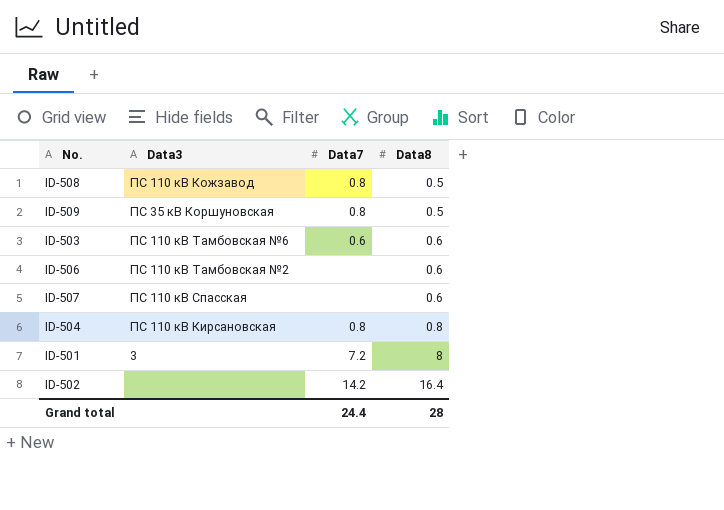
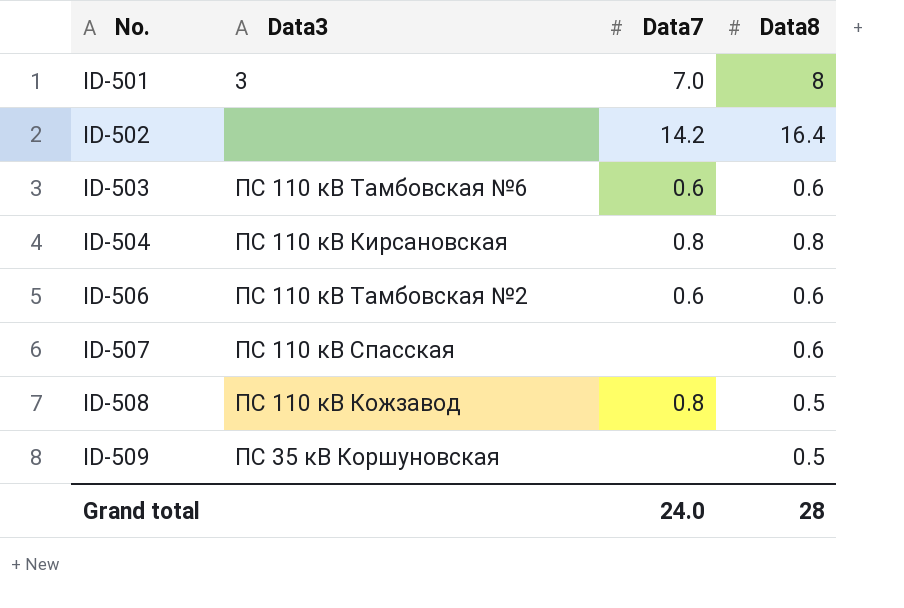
row order: Data8 ascending -> No. ascending
ID-501 | Data7: 7.2 -> 7.0
ID-506 | Data7: none -> 0.6
ID-509 | Data7: 0.8 -> none
Grand total | Data7: 24.4 -> 24.0

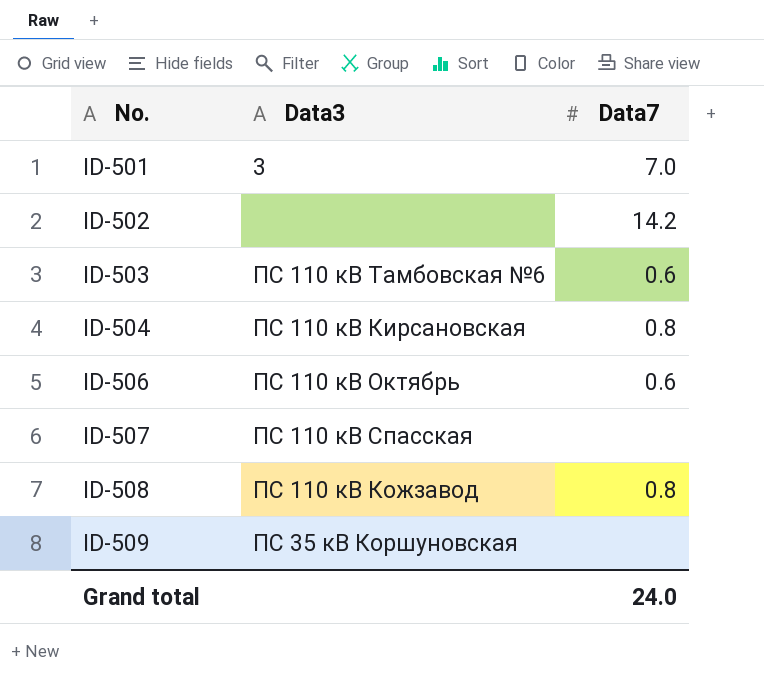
column Data8 | position: 4 -> none
ID-506 | Data3: ПС 110 кВ Тамбовская №2 -> ПС 110 кВ Октябрь

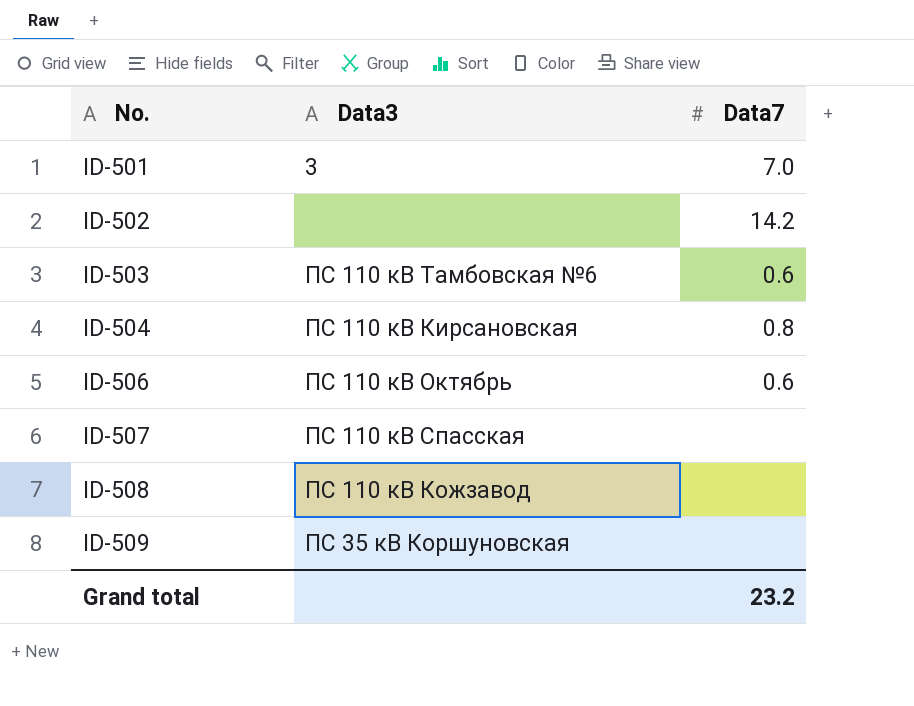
ID-508 | Data7: 0.8 -> none
Grand total | Data7: 24.0 -> 23.2

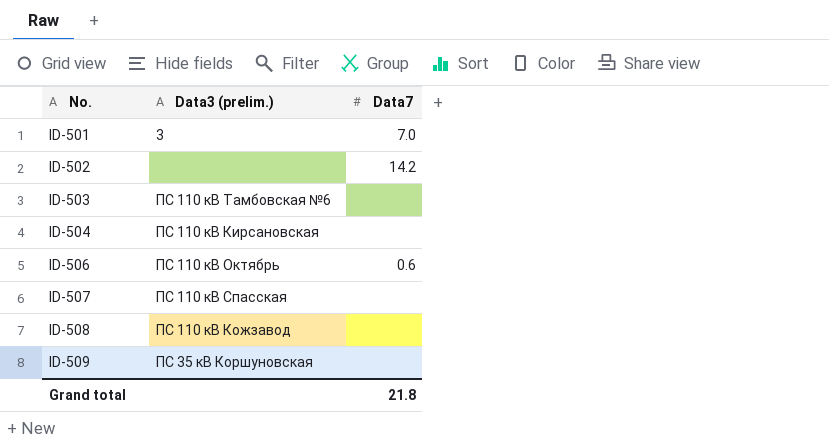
column name: Data3 -> Data3 (prelim.)
ID-503 | Data7: 0.6 -> none
ID-504 | Data7: 0.8 -> none
Grand total | Data7: 23.2 -> 21.8

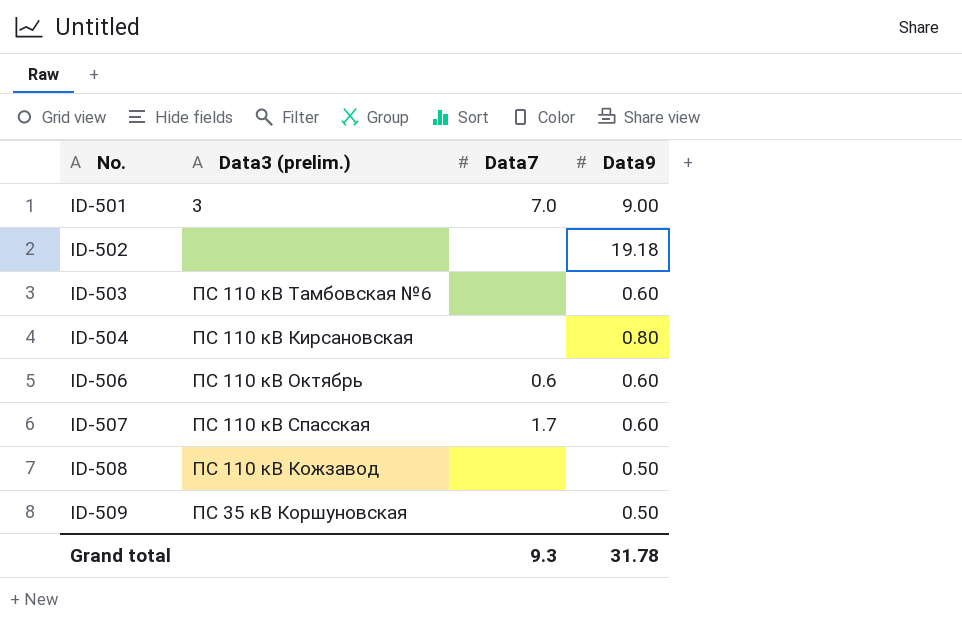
column Data9 | position: none -> 4
ID-502 | Data7: 14.2 -> none
ID-507 | Data7: none -> 1.7
Grand total | Data7: 21.8 -> 9.3

